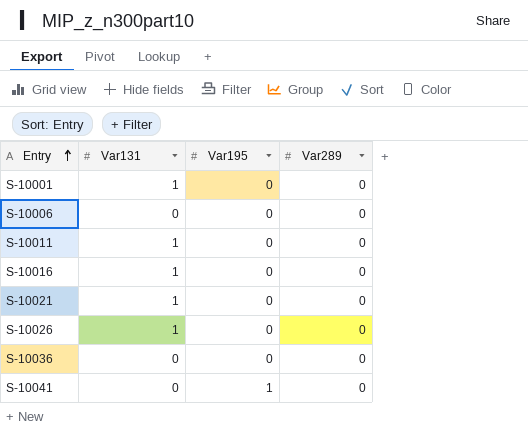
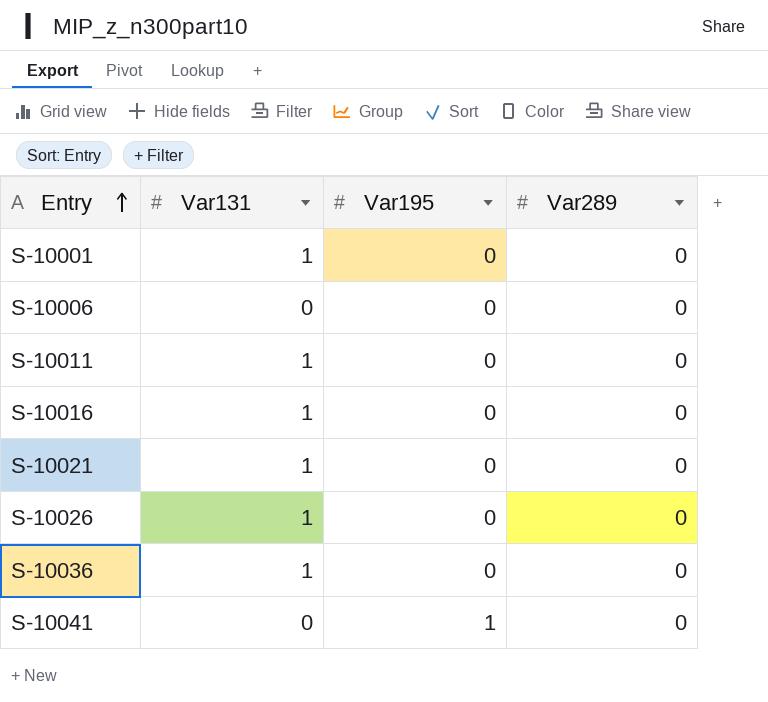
S-10036 | Var131: 0 -> 1

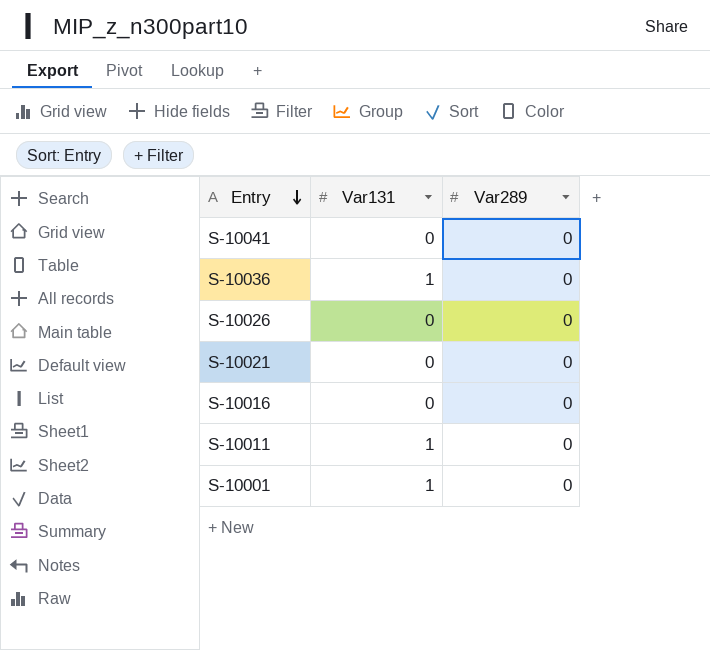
row order: Entry ascending -> Entry descending
column Var195 | position: 3 -> none
row S-10006: 0 | 0 | 0 -> none
S-10026 | Var131: 1 -> 0
S-10021 | Var131: 1 -> 0
S-10016 | Var131: 1 -> 0

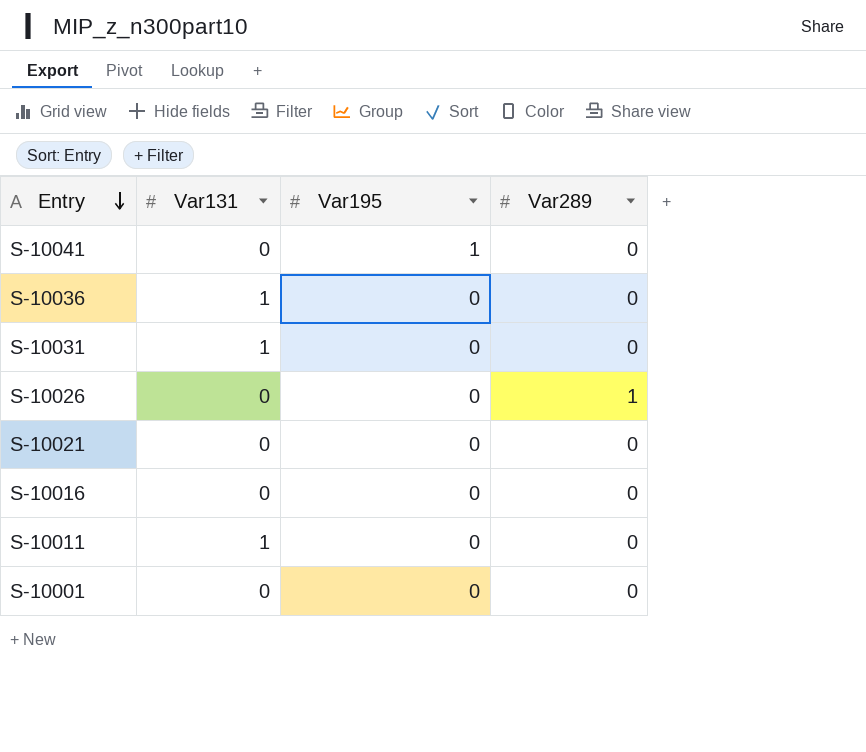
column Var195 | position: none -> 3
row S-10031: none -> 1 | 0 | 0
S-10026 | Var289: 0 -> 1
S-10001 | Var131: 1 -> 0

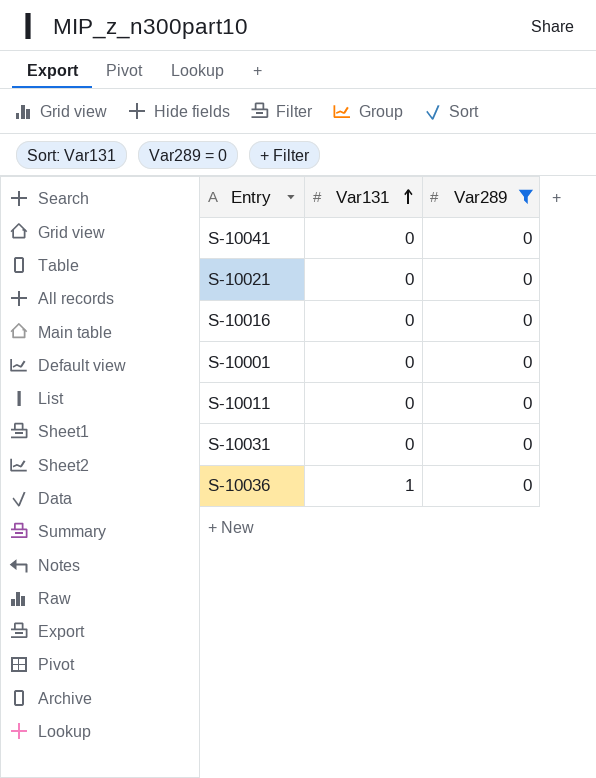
filter: none -> Var289 = 0
row order: Entry descending -> Var131 ascending
column Var195 | position: 3 -> none
S-10011 | Var131: 1 -> 0
S-10031 | Var131: 1 -> 0

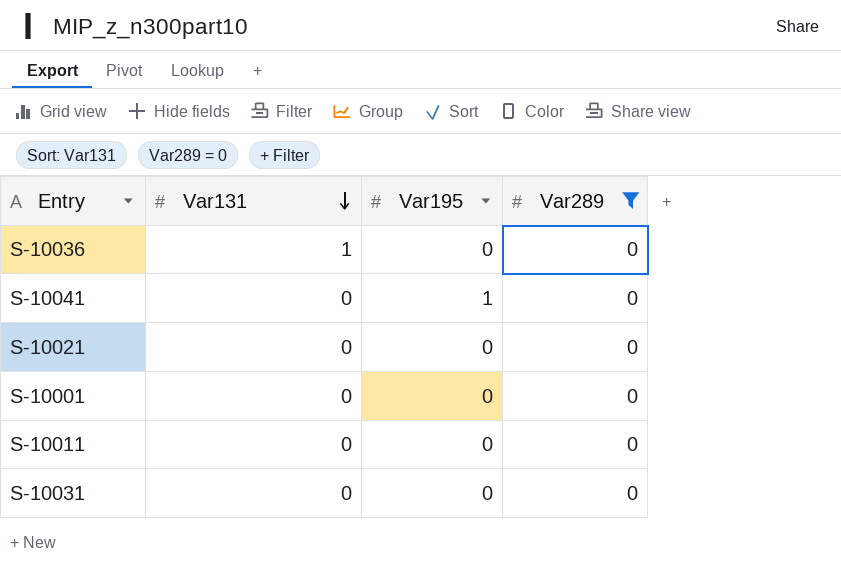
row order: Var131 ascending -> Var131 descending
column Var195 | position: none -> 3
row S-10016: 0 | 0 -> none

